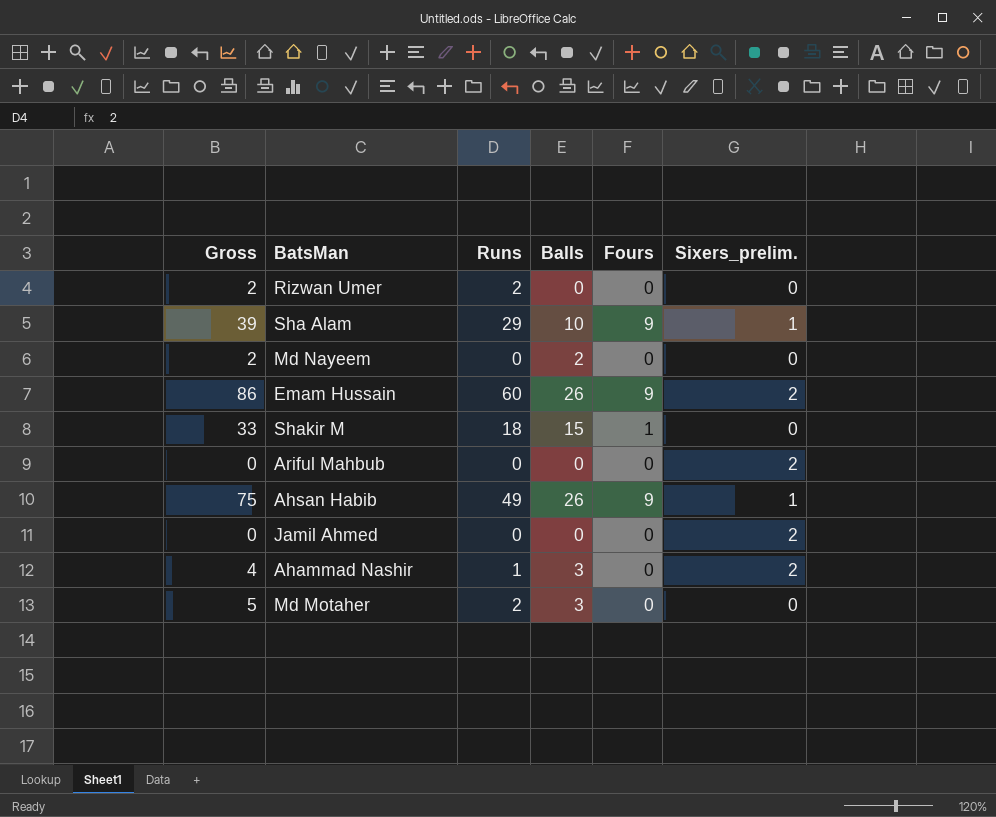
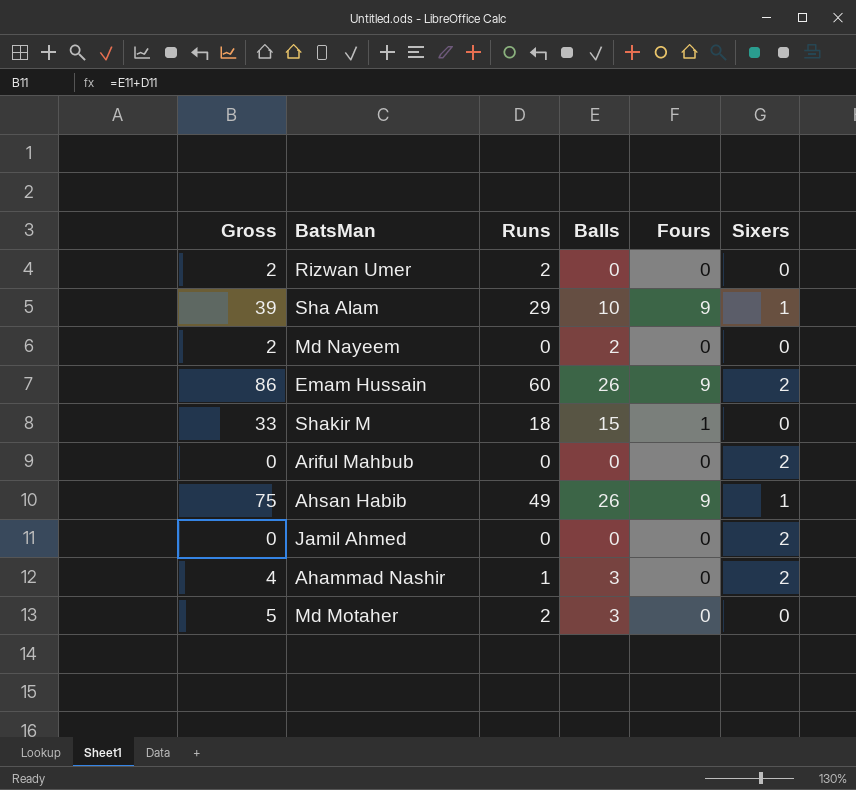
column name: Sixers_prelim. -> Sixers

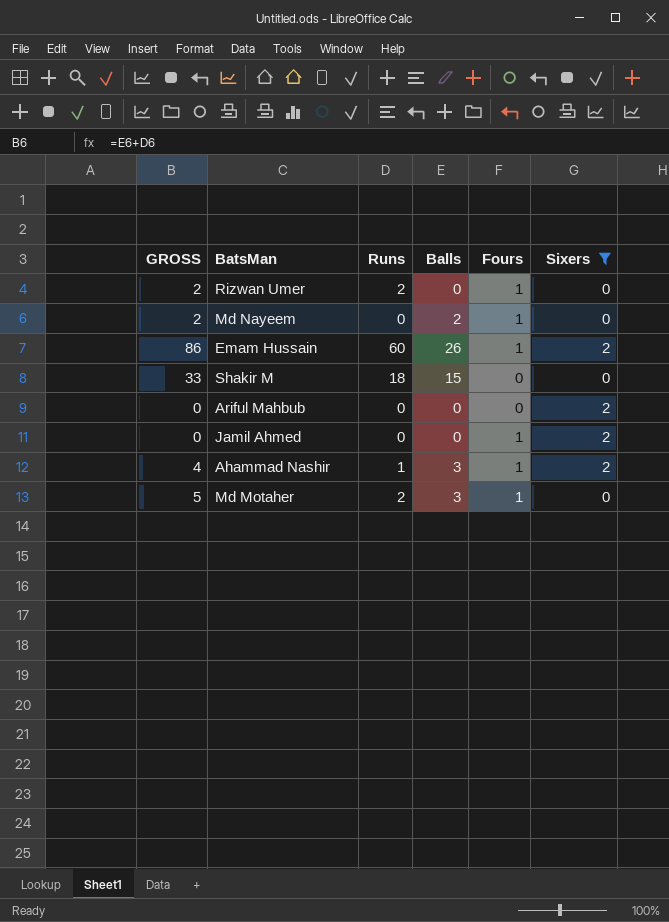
filter: none -> Sixers != 1
column name: Gross -> GROSS
Rizwan Umer | Fours: 0 -> 1
Md Nayeem | Fours: 0 -> 1
Emam Hussain | Fours: 9 -> 1
Shakir M | Fours: 1 -> 0
Jamil Ahmed | Fours: 0 -> 1
Ahammad Nashir | Fours: 0 -> 1
Md Motaher | Fours: 0 -> 1

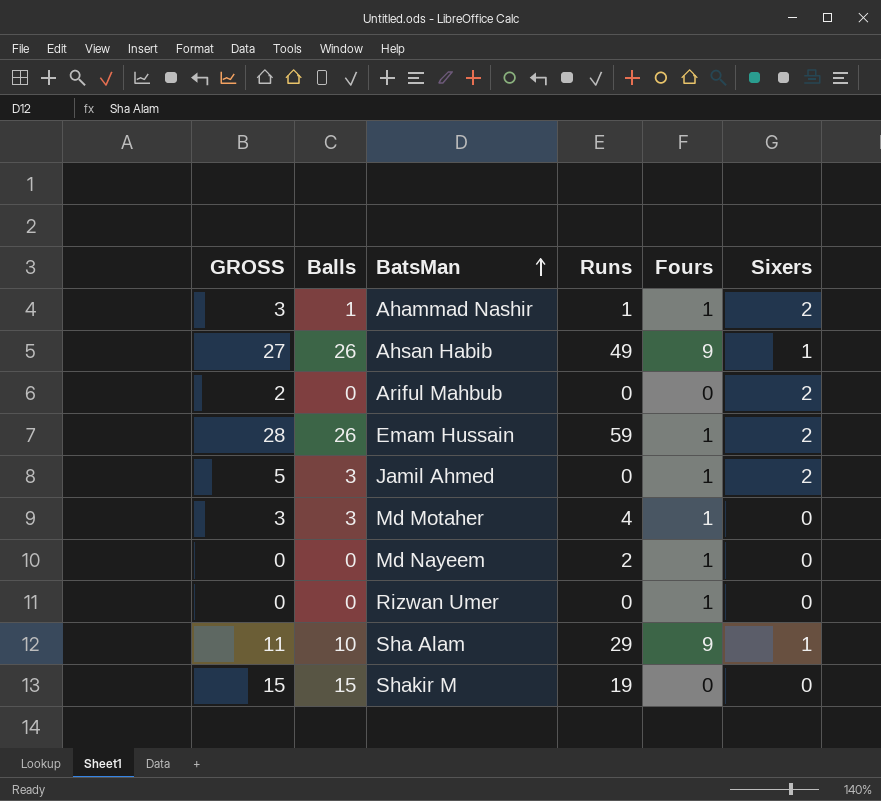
filter: Sixers != 1 -> none
row order: none -> BatsMan ascending
column GROSS | formula: [Runs] + [Balls] -> [Balls] + [Sixers]
column Balls | position: 4 -> 2
Ahammad Nashir | Balls: 3 -> 1
Emam Hussain | Runs: 60 -> 59
Jamil Ahmed | Balls: 0 -> 3
Md Motaher | Runs: 2 -> 4
Md Nayeem | Balls: 2 -> 0
Md Nayeem | Runs: 0 -> 2
Rizwan Umer | Runs: 2 -> 0
Shakir M | Runs: 18 -> 19

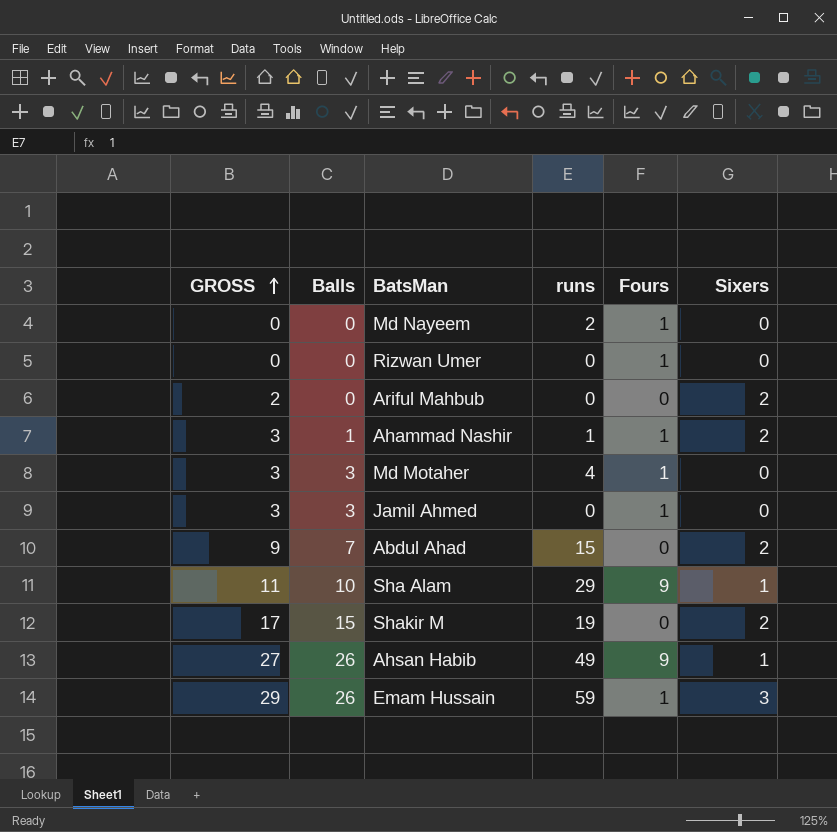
row order: BatsMan ascending -> GROSS ascending
column name: Runs -> runs
Jamil Ahmed | GROSS: 5 -> 3
Jamil Ahmed | Sixers: 2 -> 0
row Abdul Ahad: none -> 9 | 7 | 15 | 0 | 2
Shakir M | GROSS: 15 -> 17
Shakir M | Sixers: 0 -> 2
Emam Hussain | GROSS: 28 -> 29
Emam Hussain | Sixers: 2 -> 3

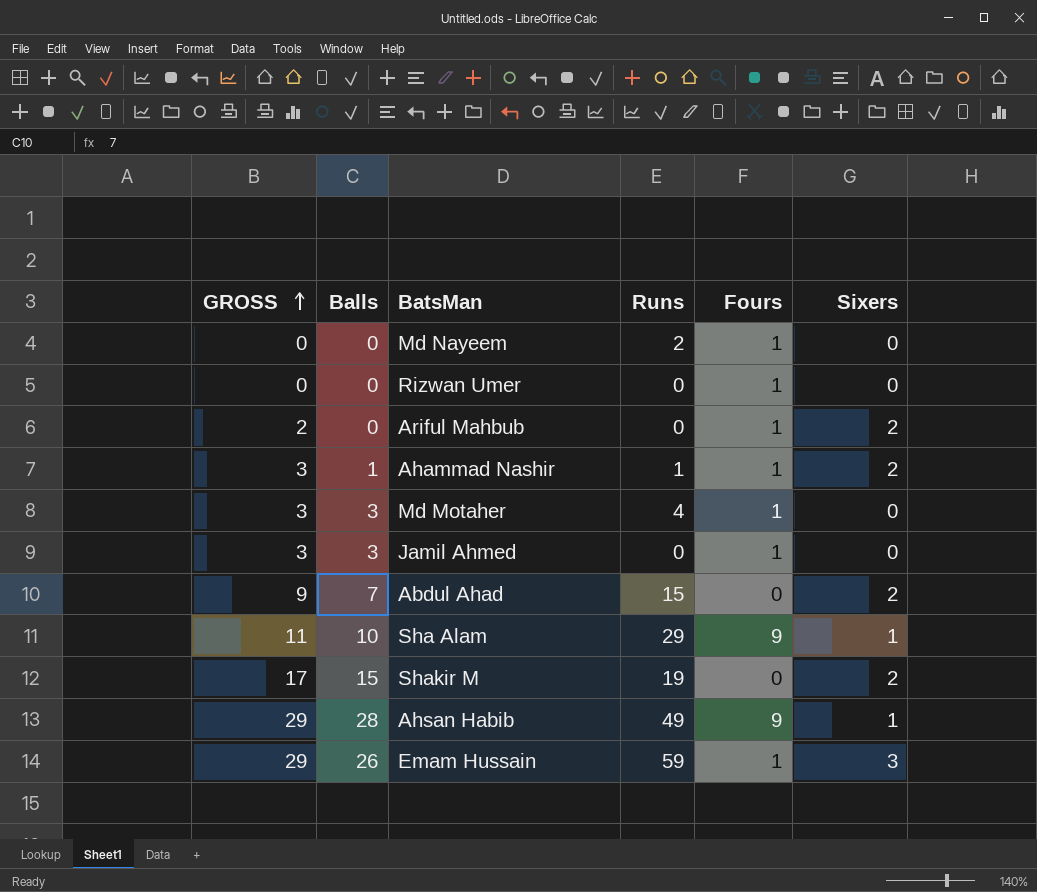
column name: runs -> Runs
Ariful Mahbub | Fours: 0 -> 1
Ahsan Habib | GROSS: 27 -> 29
Ahsan Habib | Balls: 26 -> 28

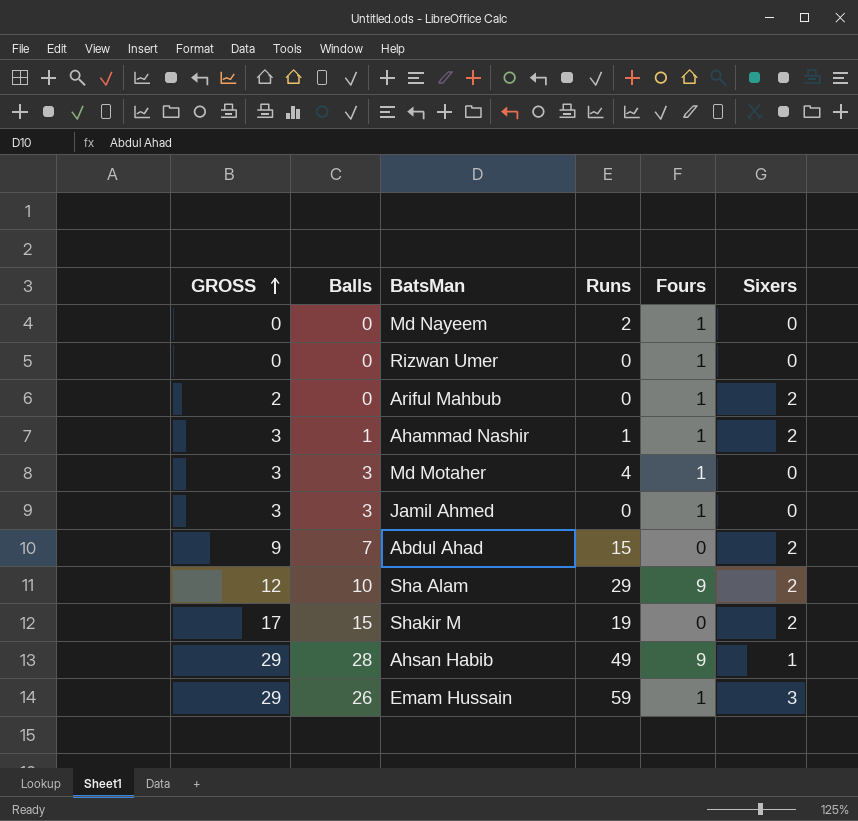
Sha Alam | GROSS: 11 -> 12
Sha Alam | Sixers: 1 -> 2

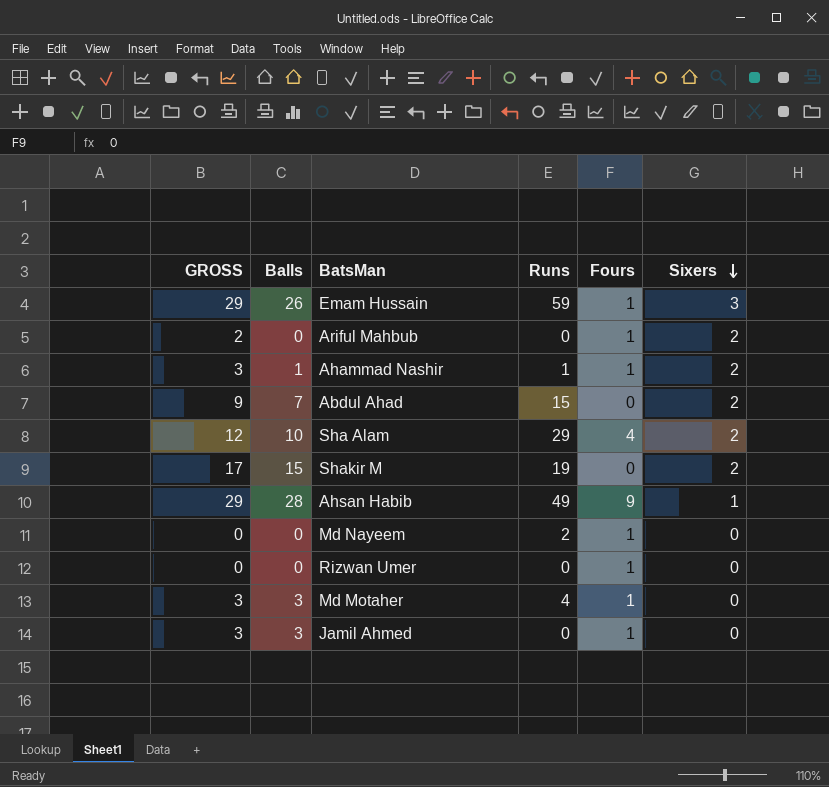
row order: GROSS ascending -> Sixers descending
Sha Alam | Fours: 9 -> 4

